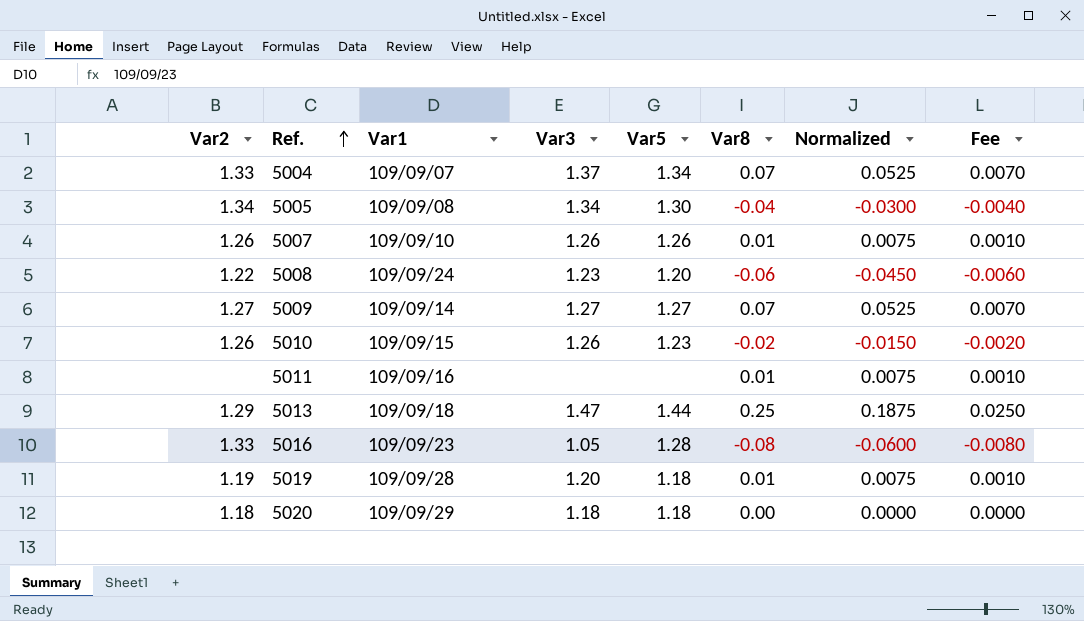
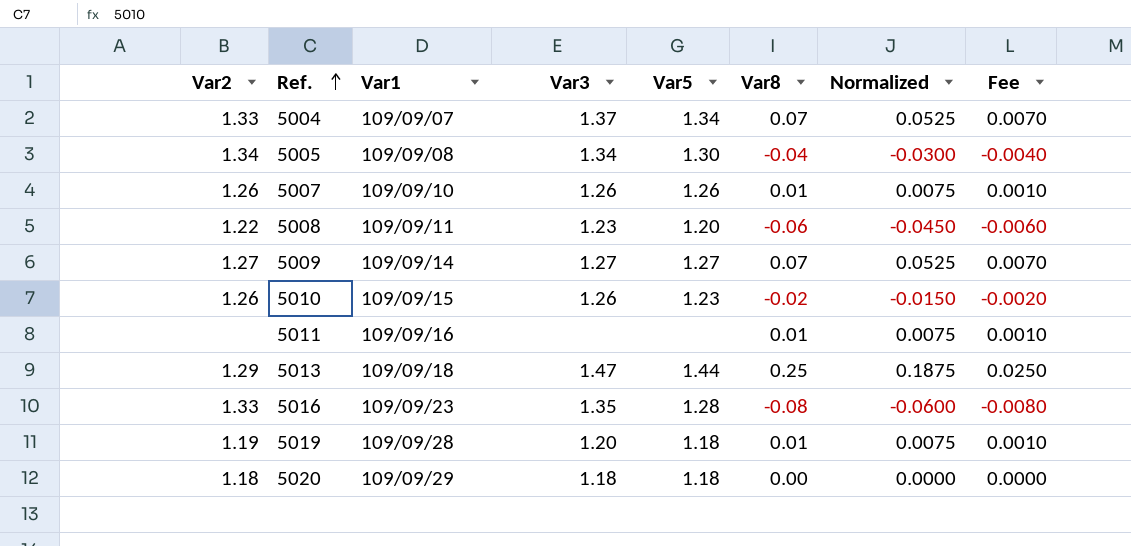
5008 | Var1: 109/09/24 -> 109/09/11
5016 | Var3: 1.05 -> 1.35

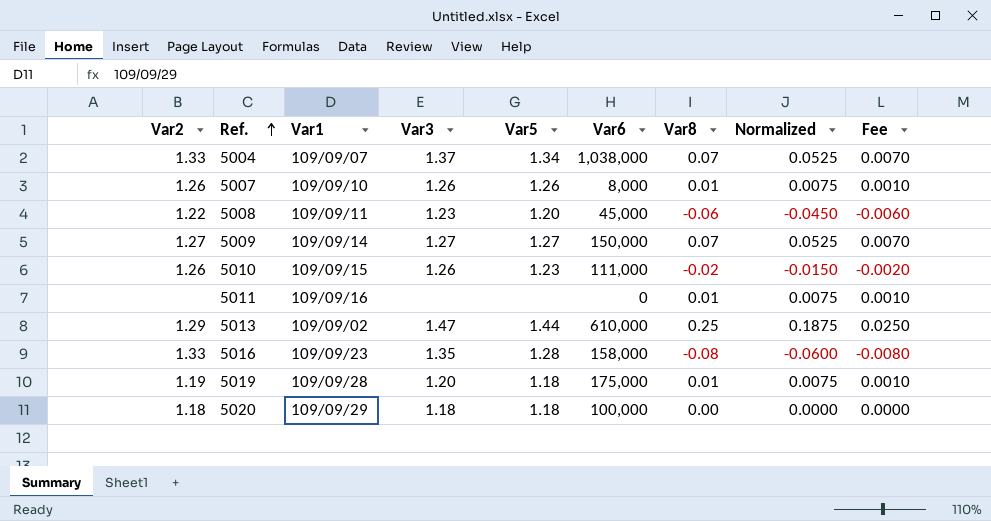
column Var6 | position: none -> 6
row 5005: 1.34 | 109/09/08 | 1.34 | 1.30 | -0.04 | -0.0300 | -0.0040 -> none
5013 | Var1: 109/09/18 -> 109/09/02

